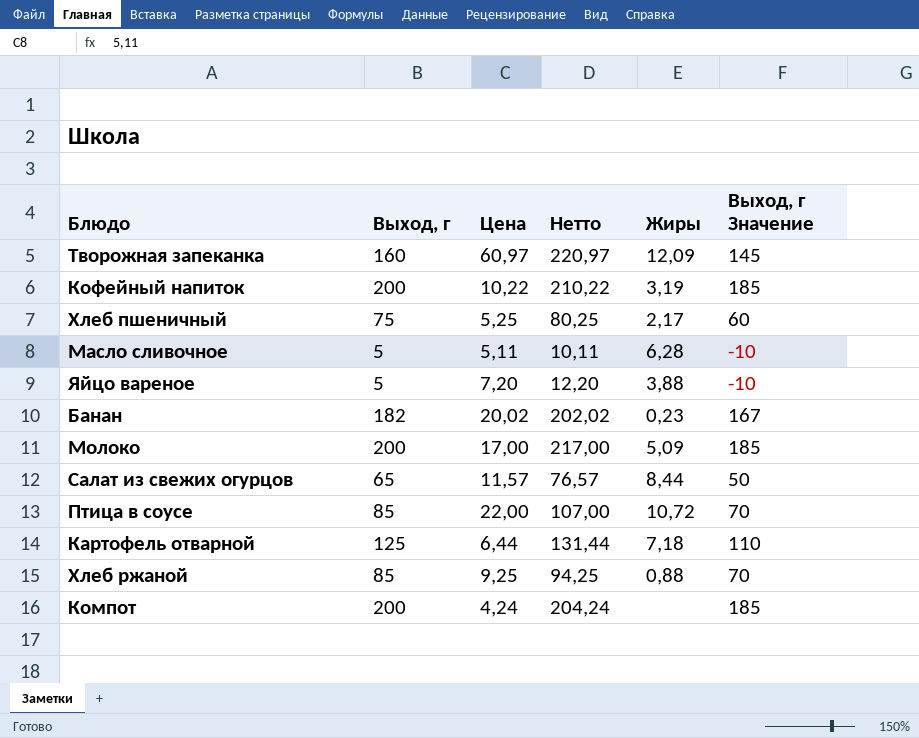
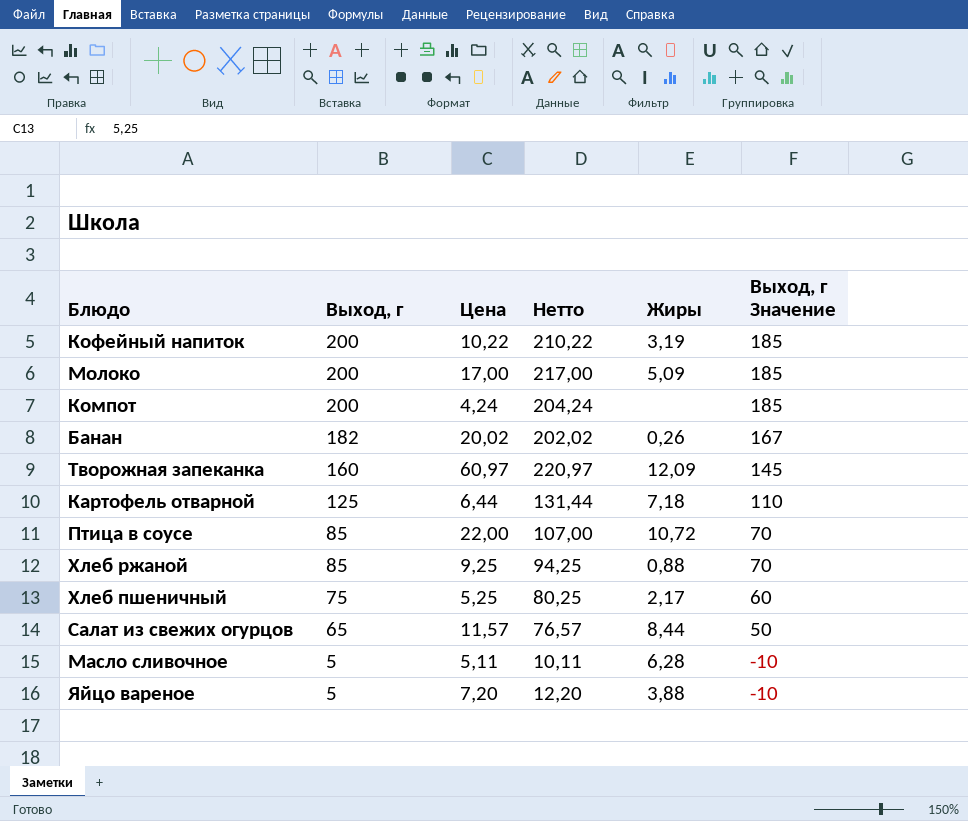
row order: none -> Выход, г descending
Банан | Жиры: 0,23 -> 0,26

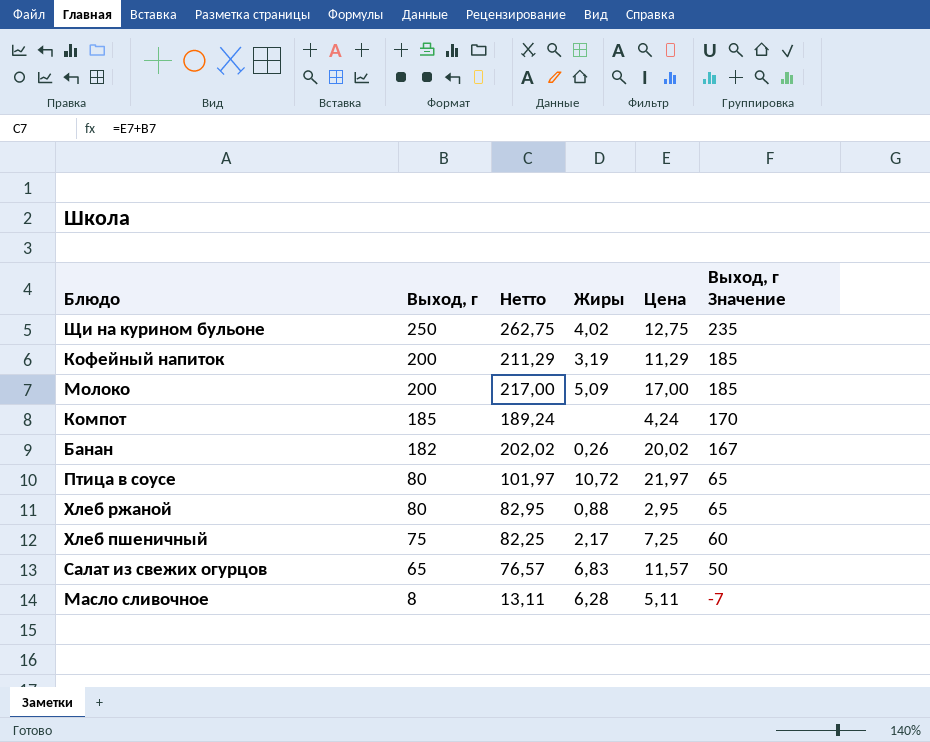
column Цена | position: 3 -> 5
row Творожная запеканка: 160 | 60,97 | 220,97 | 12,09 | 145 -> none
row Картофель отварной: 125 | 6,44 | 131,44 | 7,18 | 110 -> none
row Яйцо вареное: 5 | 7,20 | 12,20 | 3,88 | -10 -> none
row Щи на курином бульоне: none -> 250 | 262,75 | 4,02 | 12,75 | 235
Кофейный напиток | Нетто: 210,22 -> 211,29
Кофейный напиток | Цена: 10,22 -> 11,29
Компот | Выход, г: 200 -> 185
Компот | Нетто: 204,24 -> 189,24
Компот | Выход, г Значение: 185 -> 170
Птица в соусе | Выход, г: 85 -> 80
Птица в соусе | Нетто: 107,00 -> 101,97
Птица в соусе | Цена: 22,00 -> 21,97
Птица в соусе | Выход, г Значение: 70 -> 65
Хлеб ржаной | Выход, г: 85 -> 80
Хлеб ржаной | Нетто: 94,25 -> 82,95
Хлеб ржаной | Цена: 9,25 -> 2,95
Хлеб ржаной | Выход, г Значение: 70 -> 65
Хлеб пшеничный | Нетто: 80,25 -> 82,25
Хлеб пшеничный | Цена: 5,25 -> 7,25
Салат из свежих огурцов | Жиры: 8,44 -> 6,83
Масло сливочное | Выход, г: 5 -> 8
Масло сливочное | Нетто: 10,11 -> 13,11
Масло сливочное | Выход, г Значение: -10 -> -7

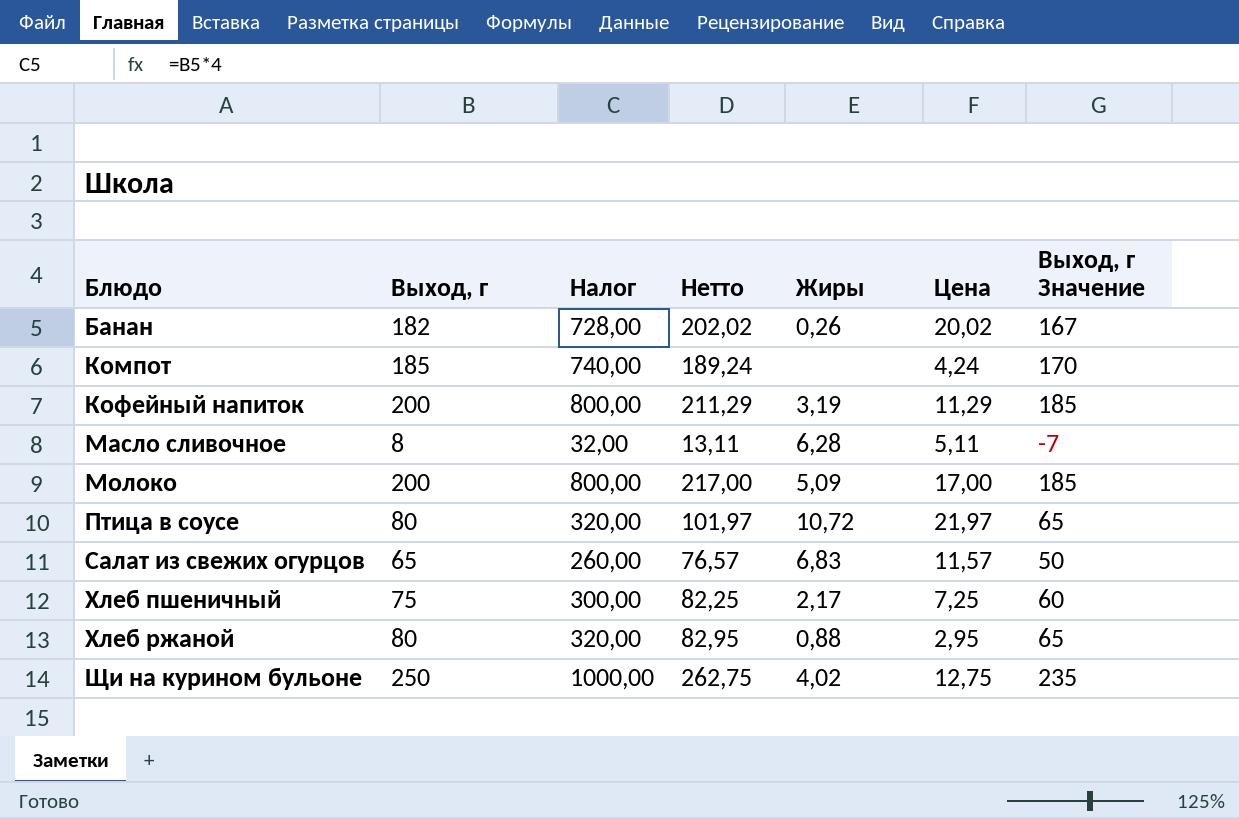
row order: Выход, г descending -> Блюдо ascending
column Налог | formula: none -> [Выход, г] * 4

